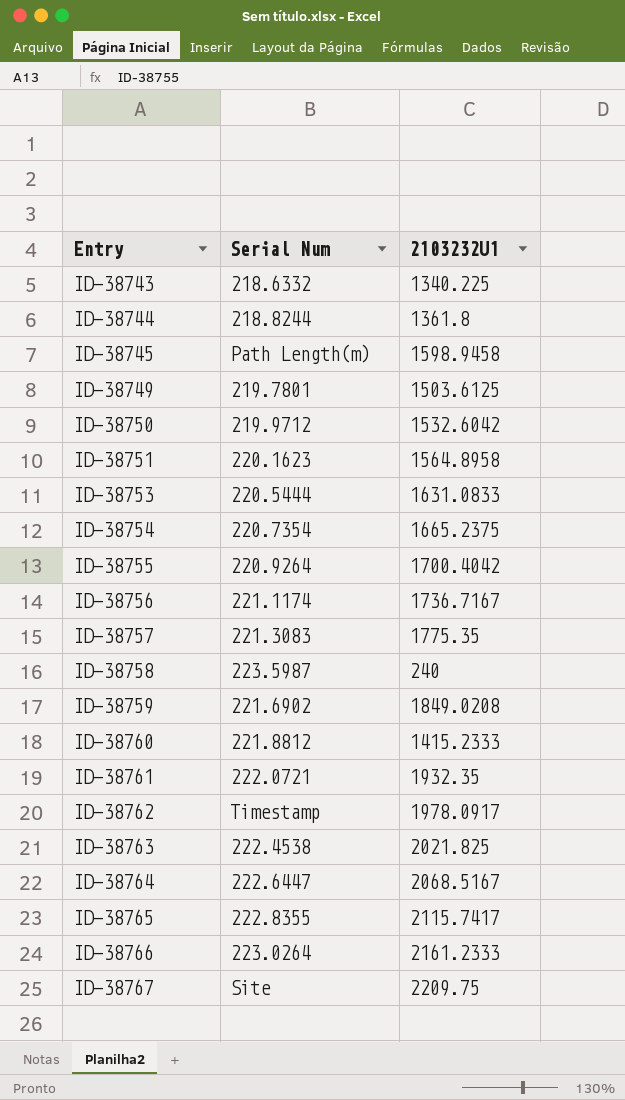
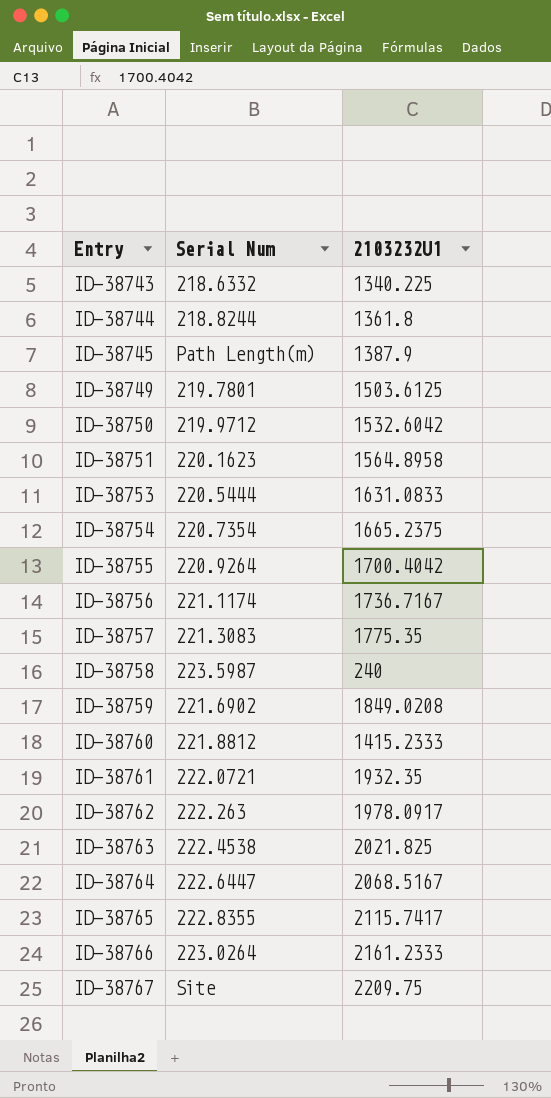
ID-38745 | 2103232U1: 1598.9458 -> 1387.9
ID-38762 | Serial Num: Timestamp -> 222.263

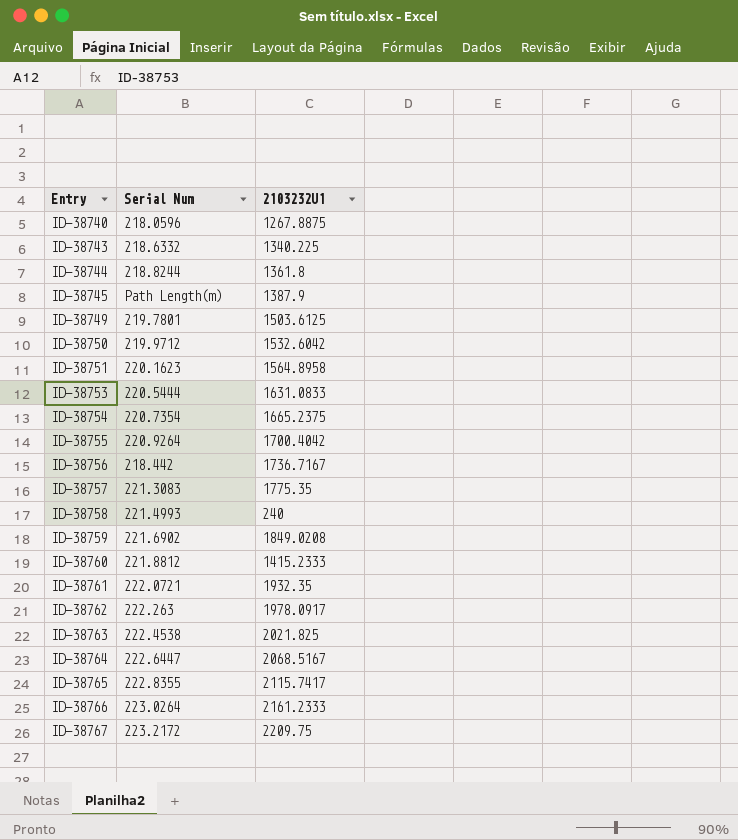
row ID-38740: none -> 218.0596 | 1267.8875
ID-38756 | Serial Num: 221.1174 -> 218.442
ID-38758 | Serial Num: 223.5987 -> 221.4993
ID-38767 | Serial Num: Site -> 223.2172

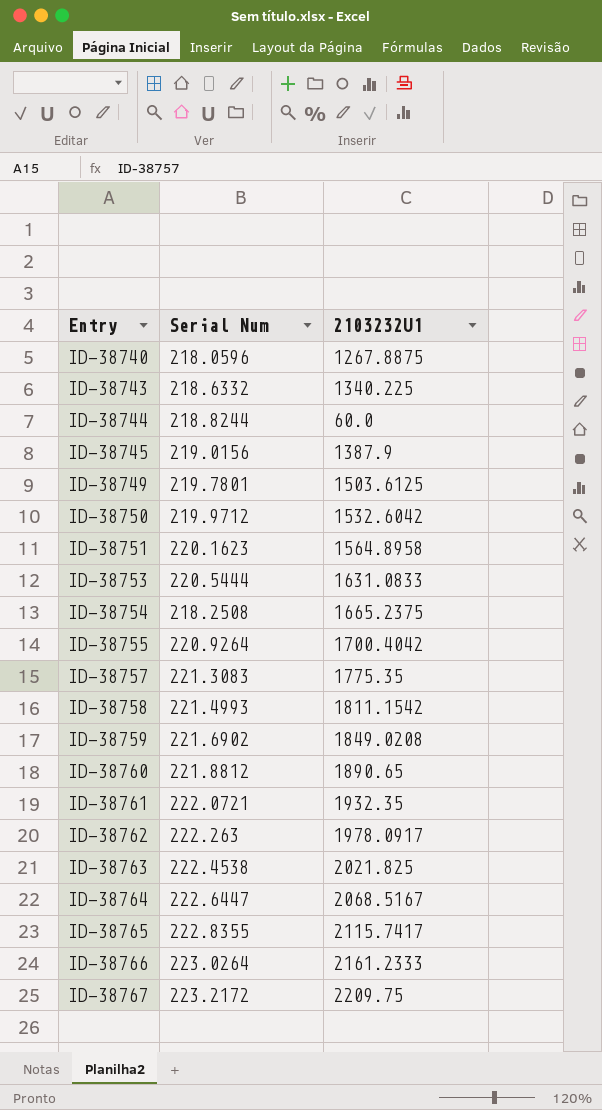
row ID-38756: 218.442 | 1736.7167 -> none
ID-38744 | 2103232U1: 1361.8 -> 60.0
ID-38745 | Serial Num: Path Length(m) -> 219.0156
ID-38754 | Serial Num: 220.7354 -> 218.2508
ID-38758 | 2103232U1: 240 -> 1811.1542
ID-38760 | 2103232U1: 1415.2333 -> 1890.65

